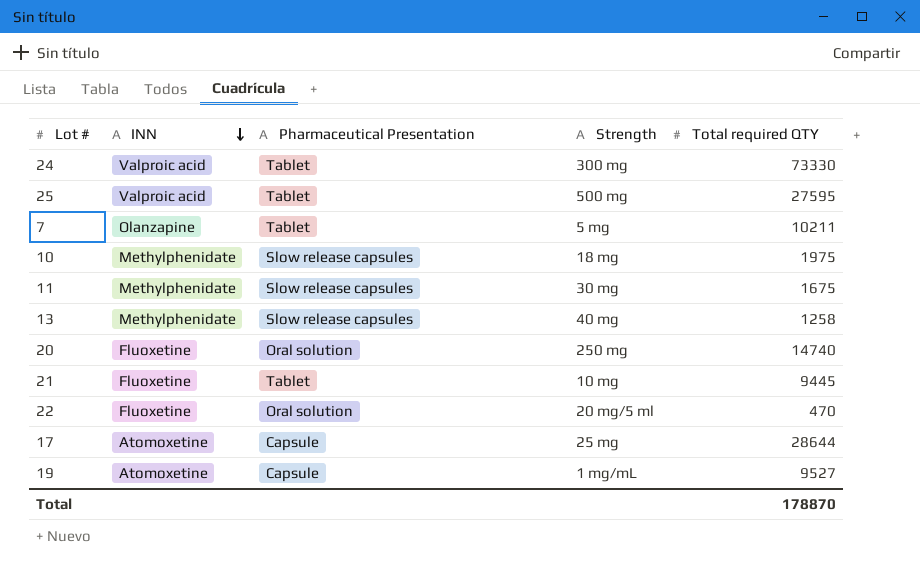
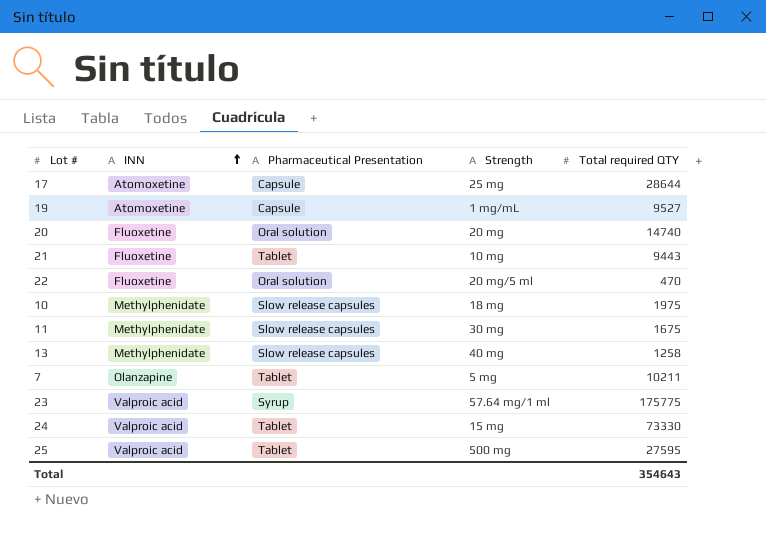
row order: INN descending -> INN ascending
20 | Strength: 250 mg -> 20 mg
21 | Total required QTY: 9445 -> 9443
row 23: none -> Valproic acid | Syrup | 57.64 mg/1 ml | 175775
24 | Strength: 300 mg -> 15 mg
Total | Total required QTY: 178870 -> 354643

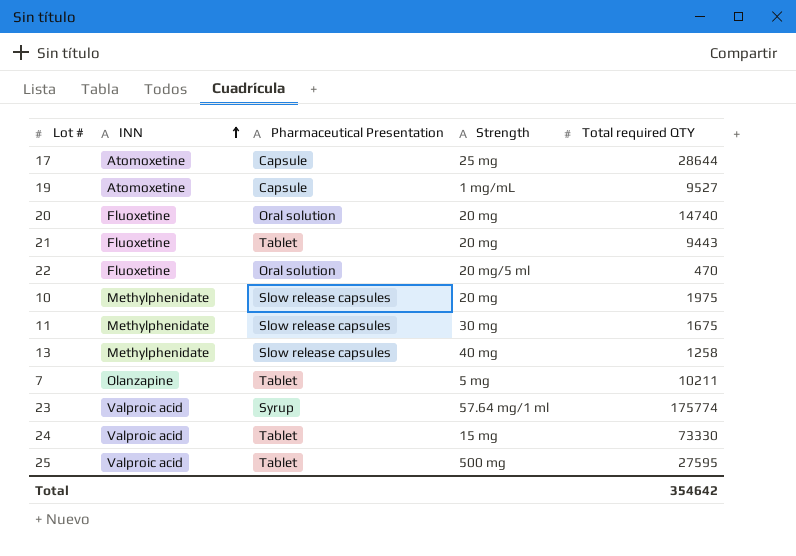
21 | Strength: 10 mg -> 20 mg
10 | Strength: 18 mg -> 20 mg
23 | Total required QTY: 175775 -> 175774
Total | Total required QTY: 354643 -> 354642

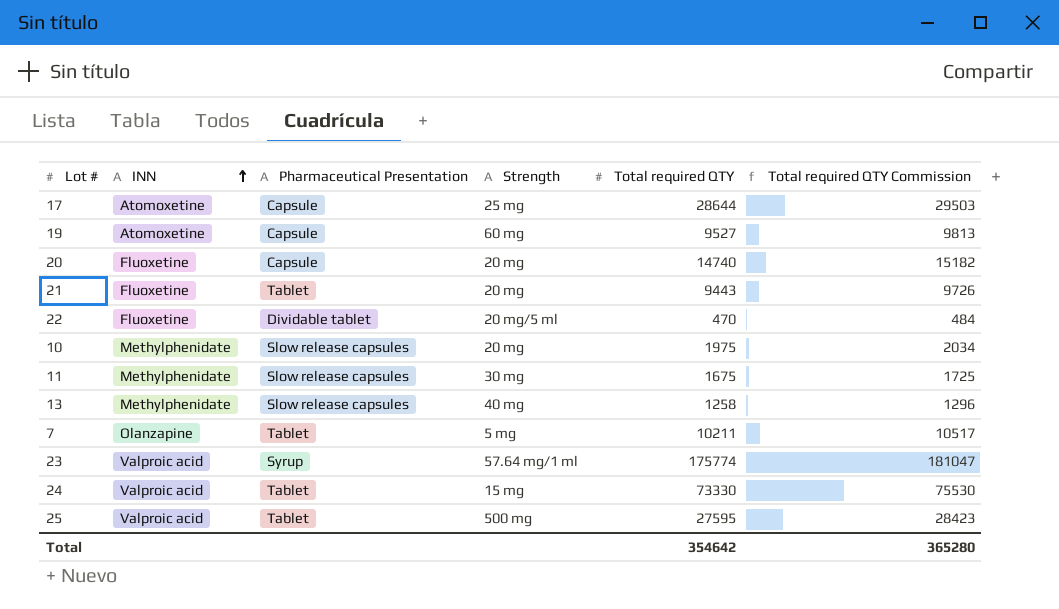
column Total required QTY Commission | formula: none -> [Total required QTY] * 1.03
19 | Strength: 1 mg/mL -> 60 mg
20 | Pharmaceutical Presentation: Oral solution -> Capsule
22 | Pharmaceutical Presentation: Oral solution -> Dividable tablet

